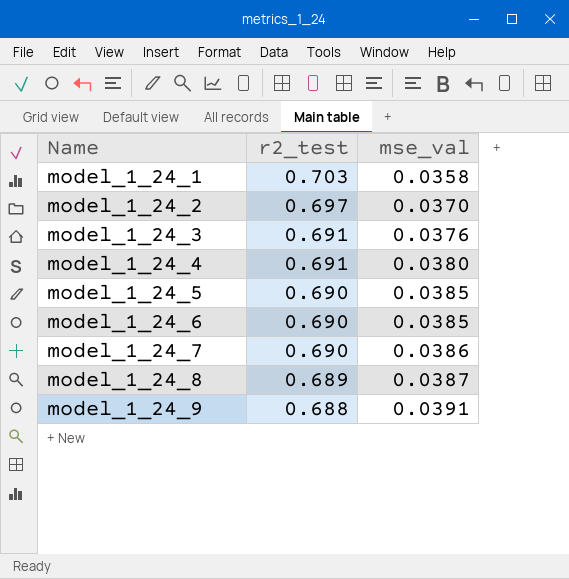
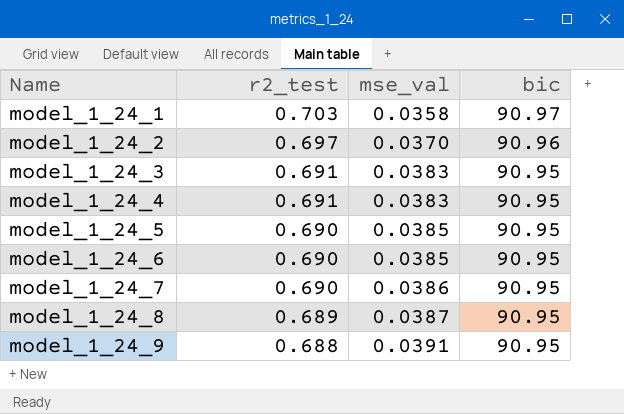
column bic | position: none -> 4
model_1_24_3 | mse_val: 0.0376 -> 0.0383
model_1_24_4 | mse_val: 0.0380 -> 0.0383

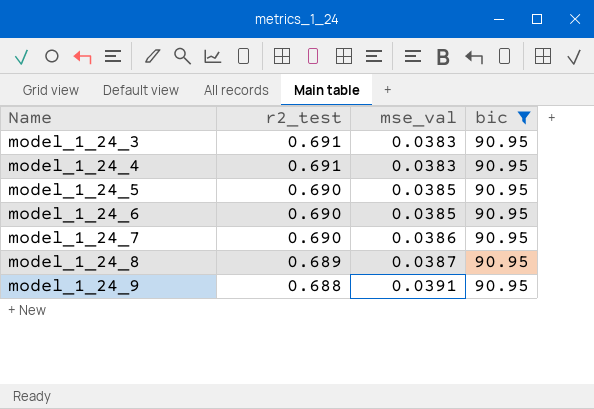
filter: none -> bic = 90.95

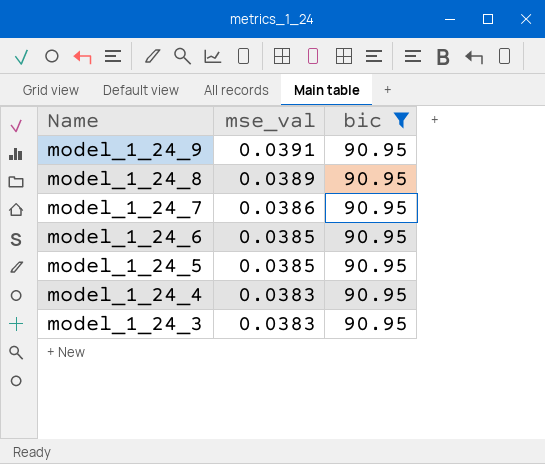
row order: Name ascending -> Name descending
column r2_test | position: 2 -> none
model_1_24_8 | mse_val: 0.0387 -> 0.0389

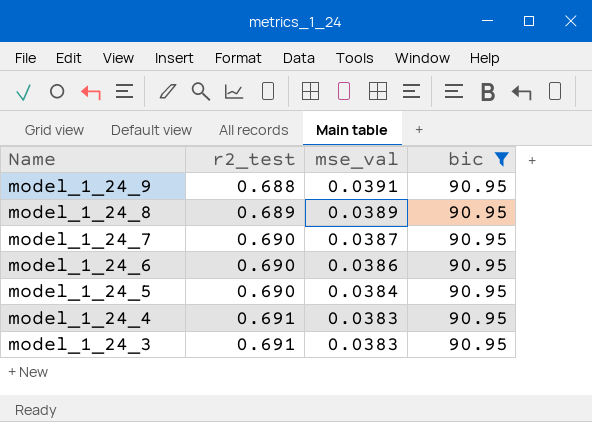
column r2_test | position: none -> 2
model_1_24_7 | mse_val: 0.0386 -> 0.0387
model_1_24_6 | mse_val: 0.0385 -> 0.0386
model_1_24_5 | mse_val: 0.0385 -> 0.0384

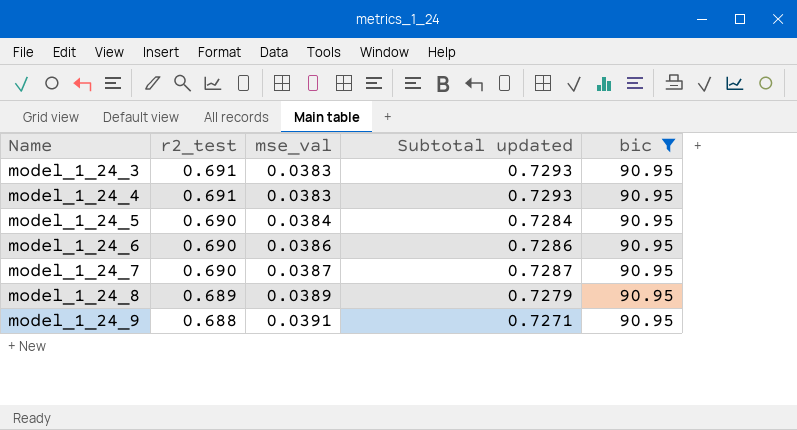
row order: Name descending -> Name ascending
column Subtotal updated | formula: none -> [r2_test] + [mse_val]

